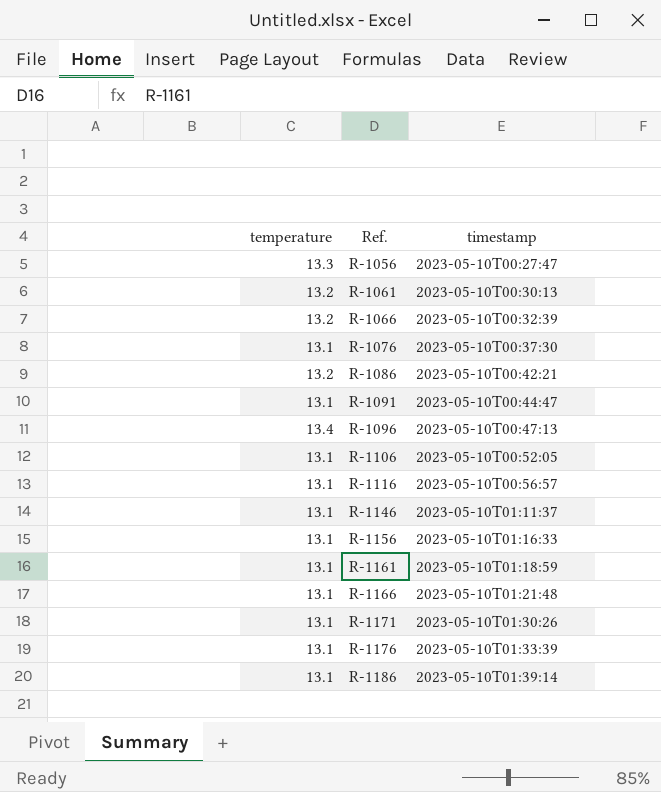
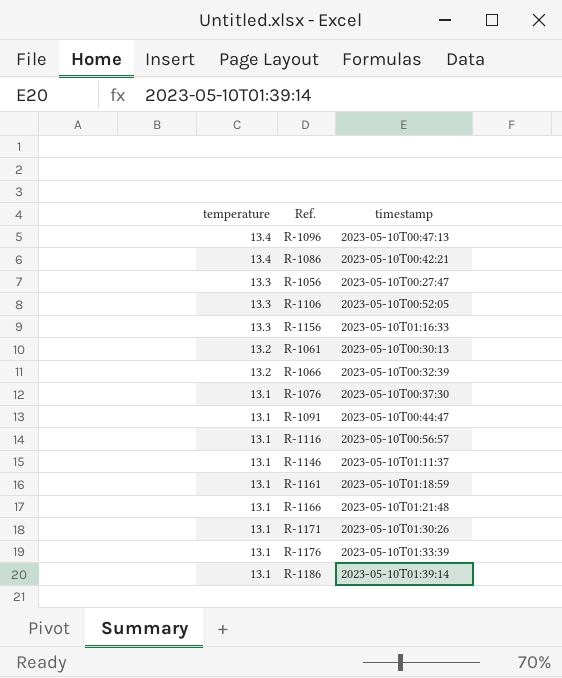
row order: Ref. ascending -> temperature descending
R-1086 | temperature: 13.2 -> 13.4
R-1106 | temperature: 13.1 -> 13.3
R-1156 | temperature: 13.1 -> 13.3

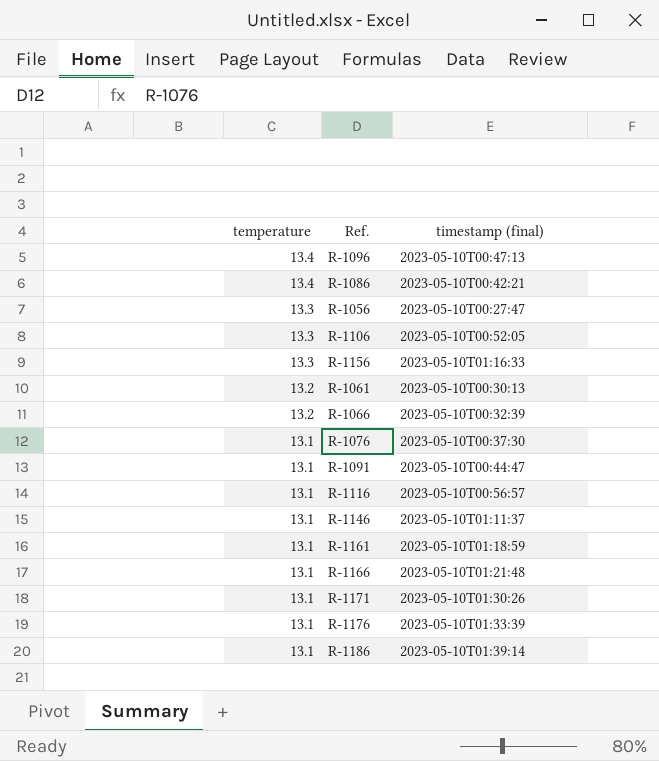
column name: timestamp -> timestamp (final)

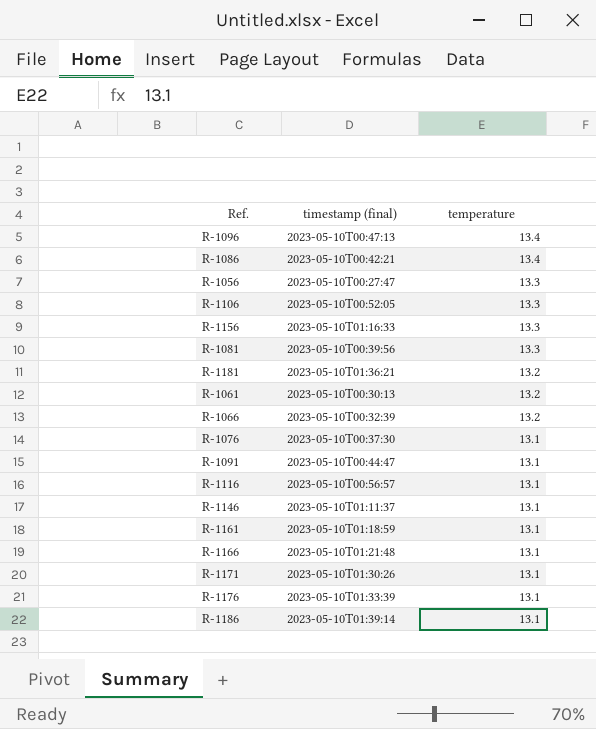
column temperature | position: 1 -> 3
row R-1081: none -> 2023-05-10T00:39:56 | 13.3
row R-1181: none -> 2023-05-10T01:36:21 | 13.2

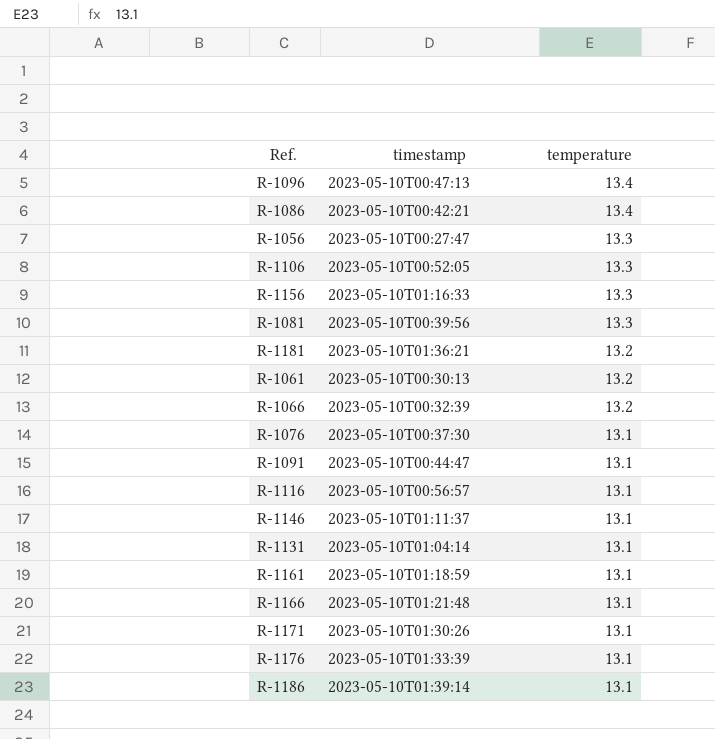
column name: timestamp (final) -> timestamp
row R-1131: none -> 2023-05-10T01:04:14 | 13.1

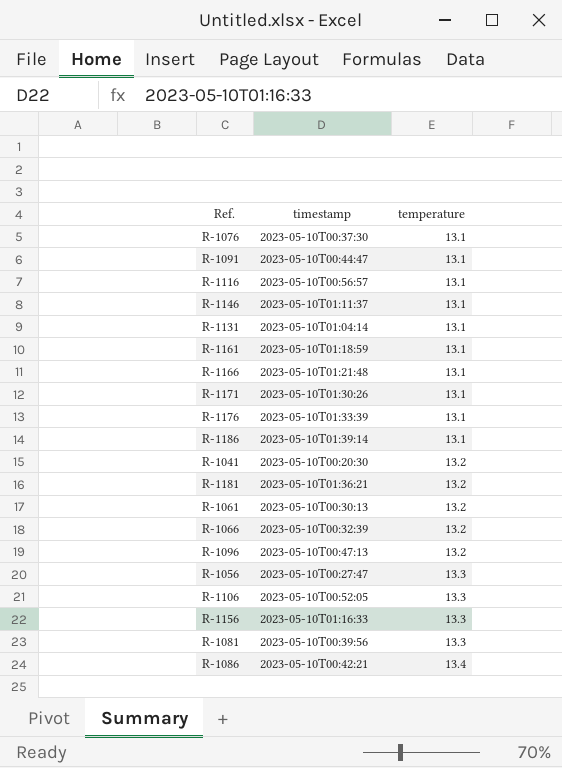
row order: temperature descending -> temperature ascending
row R-1041: none -> 2023-05-10T00:20:30 | 13.2
R-1096 | temperature: 13.4 -> 13.2

